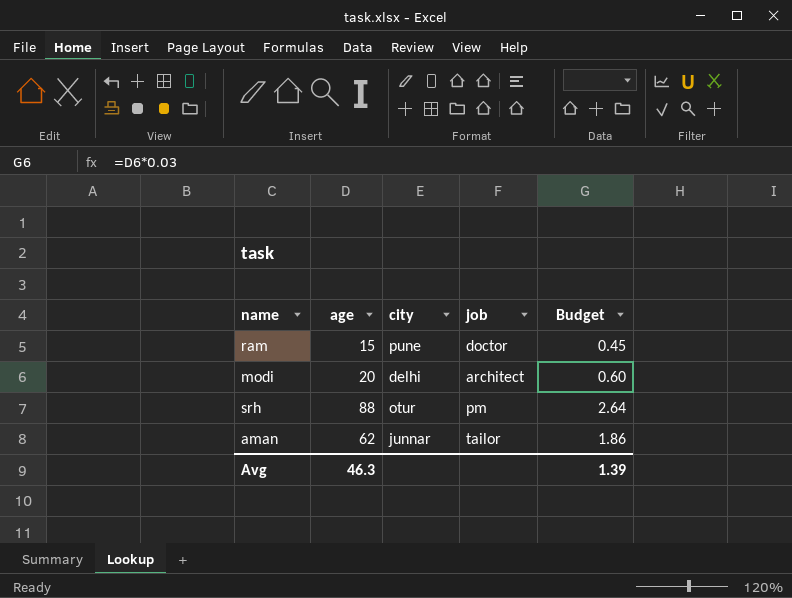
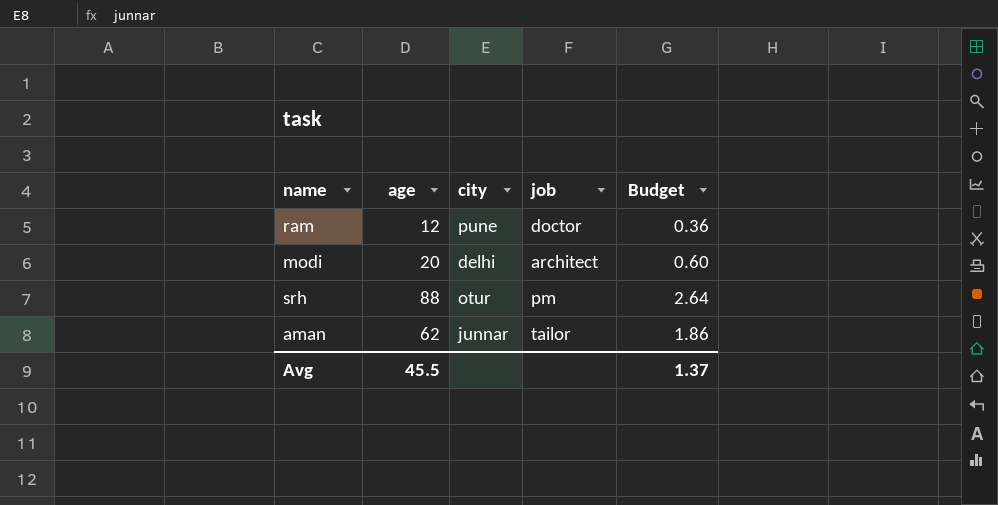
ram | age: 15 -> 12
ram | Budget: 0.45 -> 0.36
Avg | age: 46.3 -> 45.5
Avg | Budget: 1.39 -> 1.37

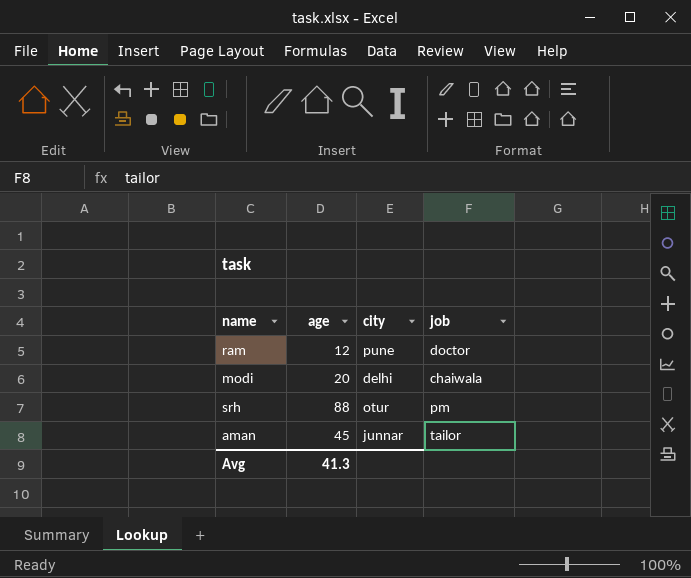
column Budget | formula: [age] * 0.03 -> none
modi | job: architect -> chaiwala
aman | age: 62 -> 45
Avg | age: 45.5 -> 41.3

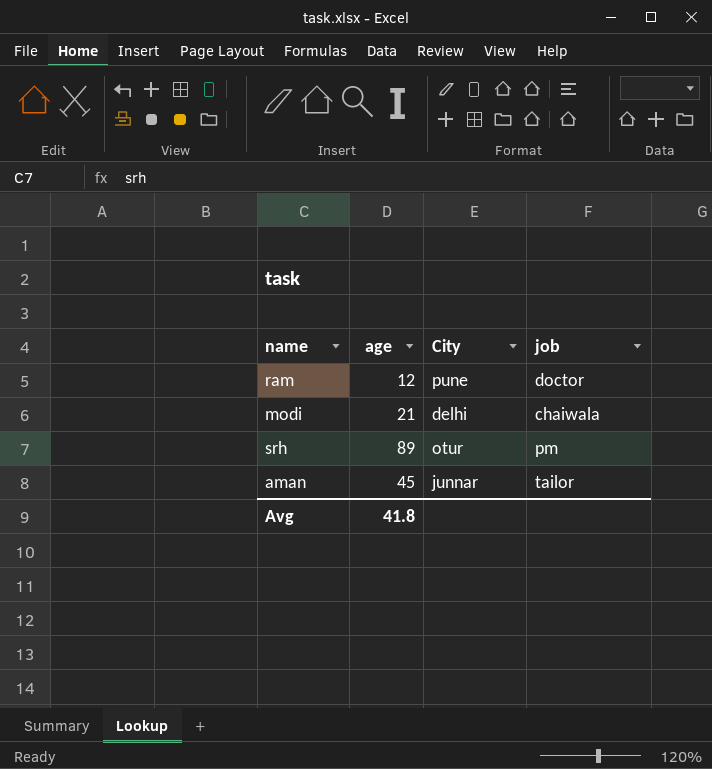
column name: city -> City
modi | age: 20 -> 21
srh | age: 88 -> 89
Avg | age: 41.3 -> 41.8

